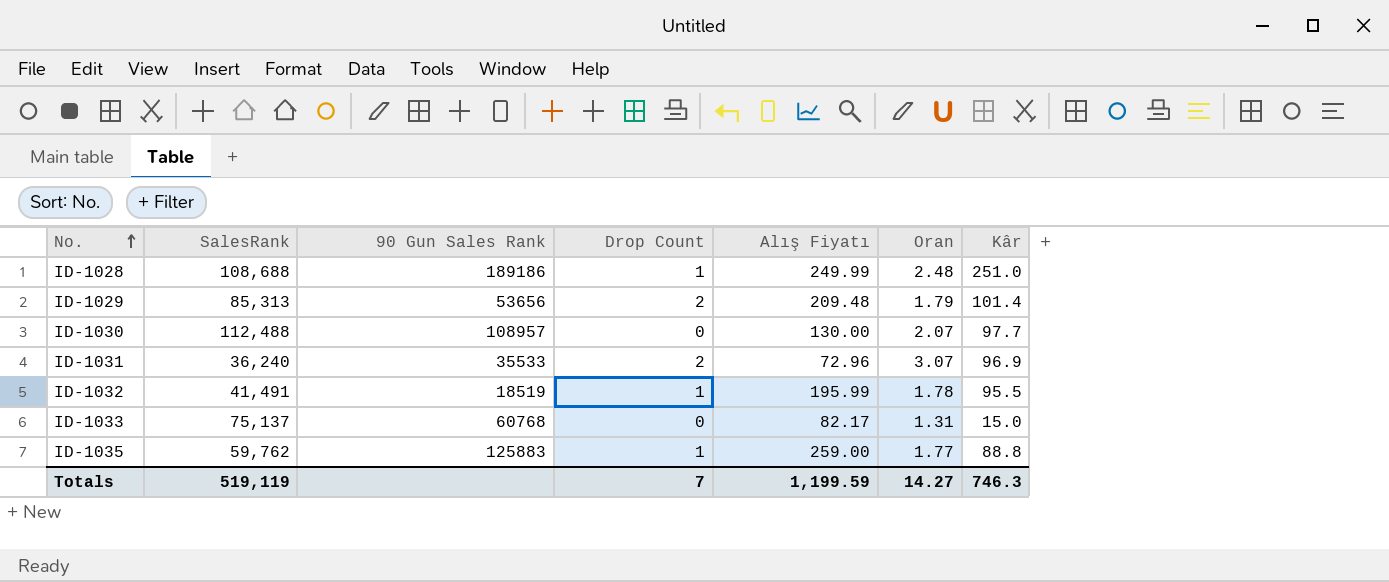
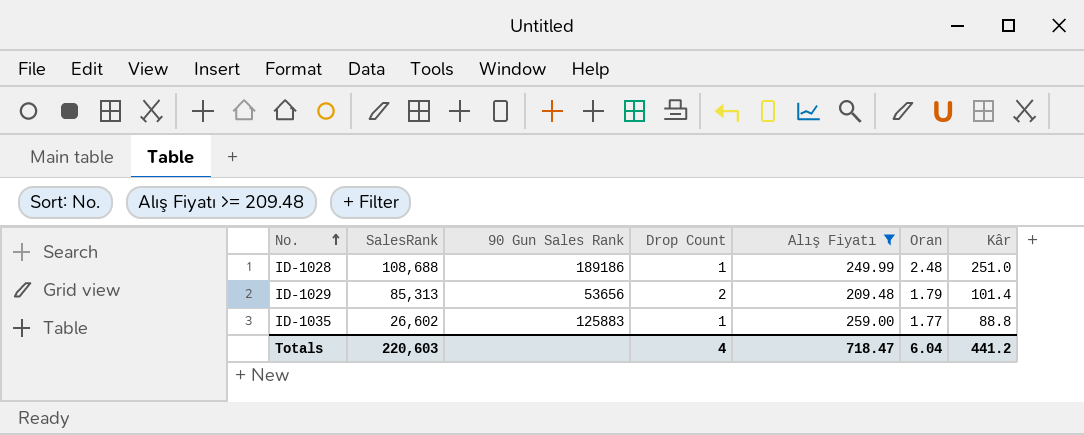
filter: none -> Alış Fiyatı >= 209.48
ID-1035 | SalesRank: 59,762 -> 26,602
Totals | SalesRank: 519,119 -> 220,603
Totals | Drop Count: 7 -> 4
Totals | Alış Fiyatı: 1,199.59 -> 718.47
Totals | Oran: 14.27 -> 6.04
Totals | Kâr: 746.3 -> 441.2

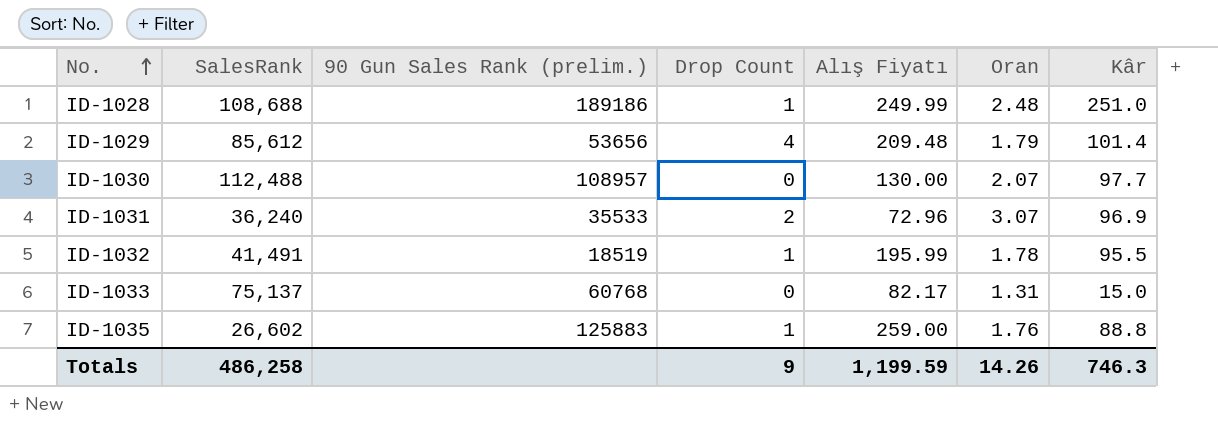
filter: Alış Fiyatı >= 209.48 -> none
column name: 90 Gun Sales Rank -> 90 Gun Sales Rank (prelim.)
ID-1029 | SalesRank: 85,313 -> 85,612
ID-1029 | Drop Count: 2 -> 4
ID-1035 | Oran: 1.77 -> 1.76
Totals | SalesRank: 220,603 -> 486,258
Totals | Drop Count: 4 -> 9
Totals | Alış Fiyatı: 718.47 -> 1,199.59
Totals | Oran: 6.04 -> 14.26
Totals | Kâr: 441.2 -> 746.3

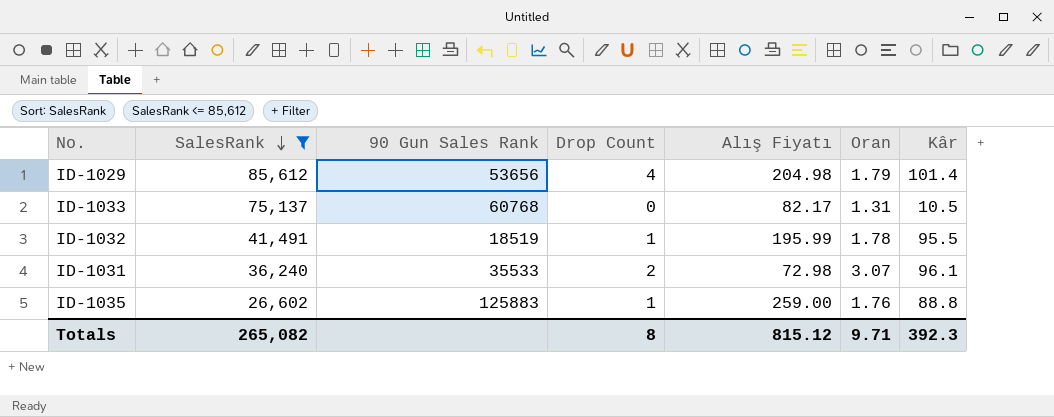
filter: none -> SalesRank <= 85,612
row order: No. ascending -> SalesRank descending
column name: 90 Gun Sales Rank (prelim.) -> 90 Gun Sales Rank
ID-1029 | Alış Fiyatı: 209.48 -> 204.98
ID-1033 | Kâr: 15.0 -> 10.5
ID-1031 | Alış Fiyatı: 72.96 -> 72.98
ID-1031 | Kâr: 96.9 -> 96.1
Totals | SalesRank: 486,258 -> 265,082
Totals | Drop Count: 9 -> 8
Totals | Alış Fiyatı: 1,199.59 -> 815.12
Totals | Oran: 14.26 -> 9.71
Totals | Kâr: 746.3 -> 392.3

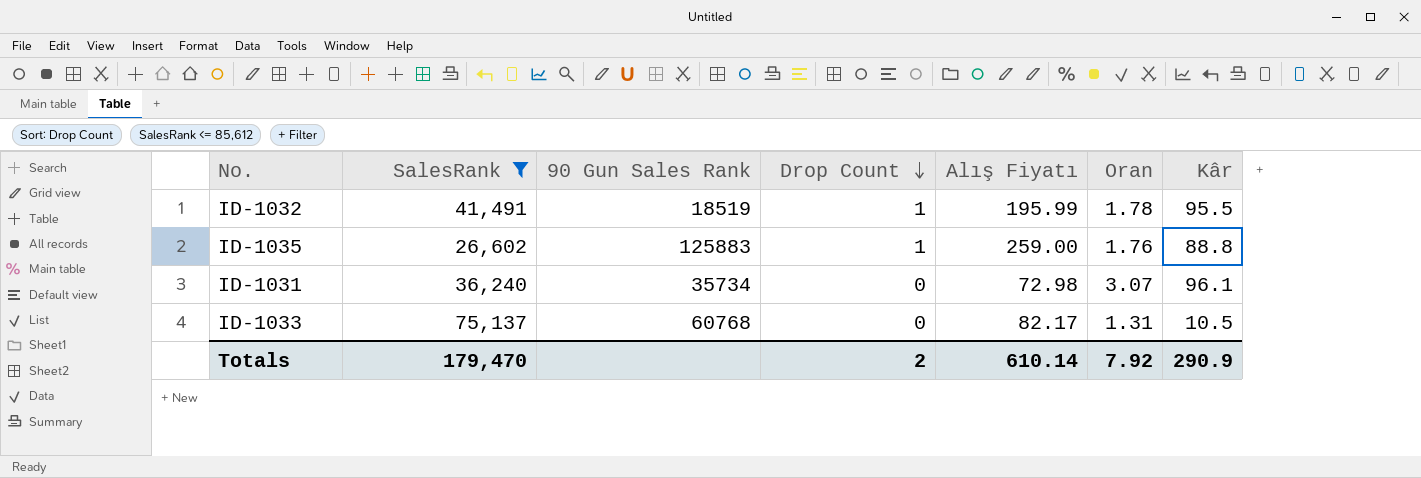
row order: SalesRank descending -> Drop Count descending
row ID-1029: 85,612 | 53656 | 4 | 204.98 | 1.79 | 101.4 -> none
ID-1031 | 90 Gun Sales Rank: 35533 -> 35734
ID-1031 | Drop Count: 2 -> 0
Totals | SalesRank: 265,082 -> 179,470
Totals | Drop Count: 8 -> 2
Totals | Alış Fiyatı: 815.12 -> 610.14
Totals | Oran: 9.71 -> 7.92
Totals | Kâr: 392.3 -> 290.9

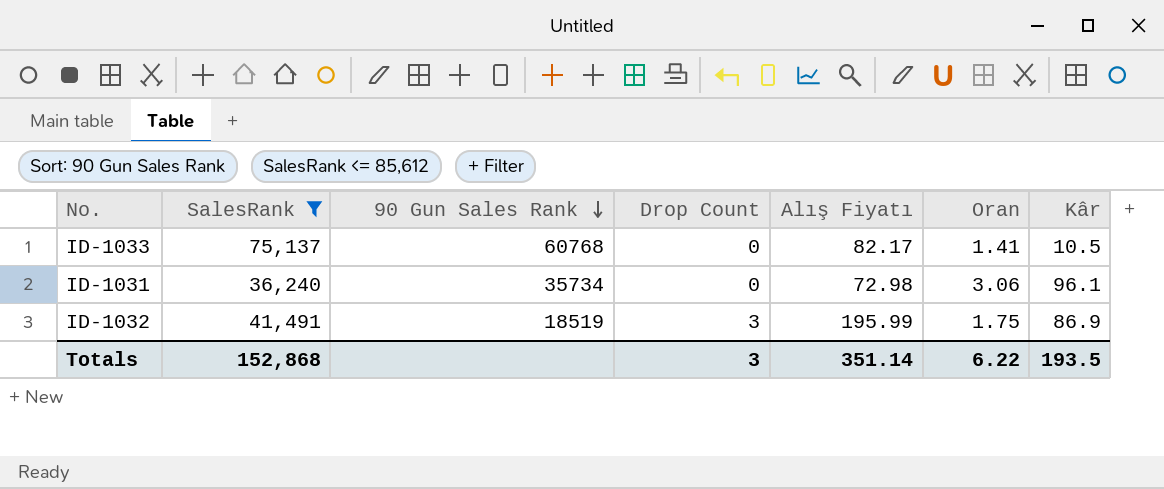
row order: Drop Count descending -> 90 Gun Sales Rank descending
row ID-1035: 26,602 | 125883 | 1 | 259.00 | 1.76 | 88.8 -> none
ID-1033 | Oran: 1.31 -> 1.41
ID-1031 | Oran: 3.07 -> 3.06
ID-1032 | Drop Count: 1 -> 3
ID-1032 | Oran: 1.78 -> 1.75
ID-1032 | Kâr: 95.5 -> 86.9
Totals | SalesRank: 179,470 -> 152,868
Totals | Drop Count: 2 -> 3
Totals | Alış Fiyatı: 610.14 -> 351.14
Totals | Oran: 7.92 -> 6.22
Totals | Kâr: 290.9 -> 193.5

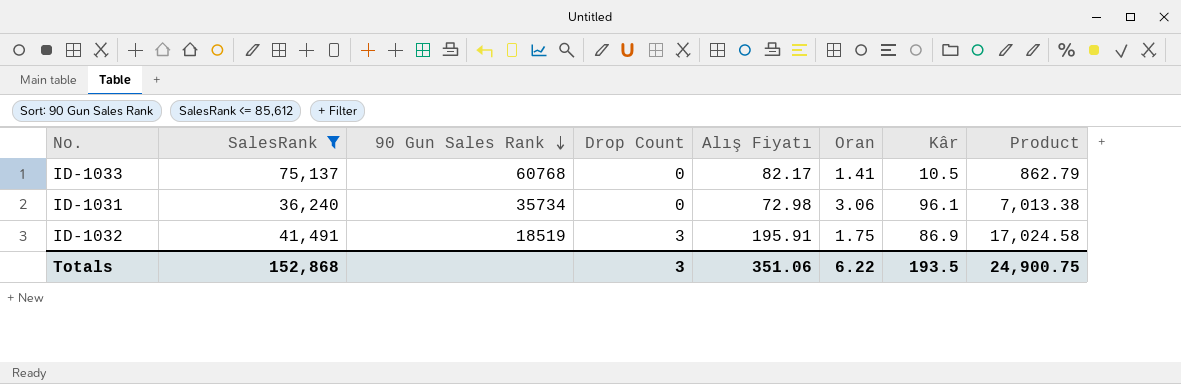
column Product | formula: none -> [Alış Fiyatı] * [Kâr]
ID-1032 | Alış Fiyatı: 195.99 -> 195.91
Totals | Alış Fiyatı: 351.14 -> 351.06

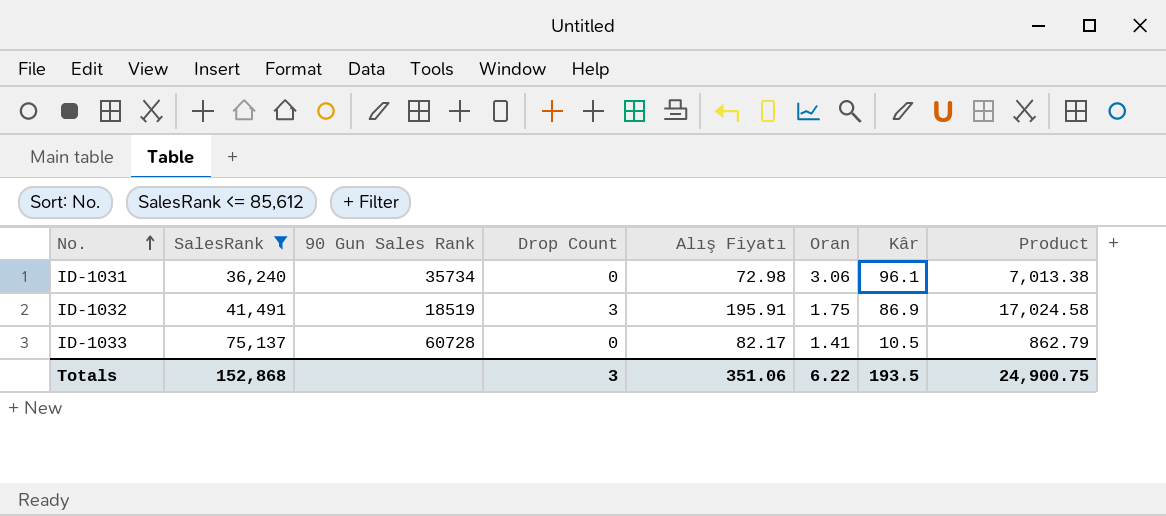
row order: 90 Gun Sales Rank descending -> No. ascending
ID-1033 | 90 Gun Sales Rank: 60768 -> 60728

